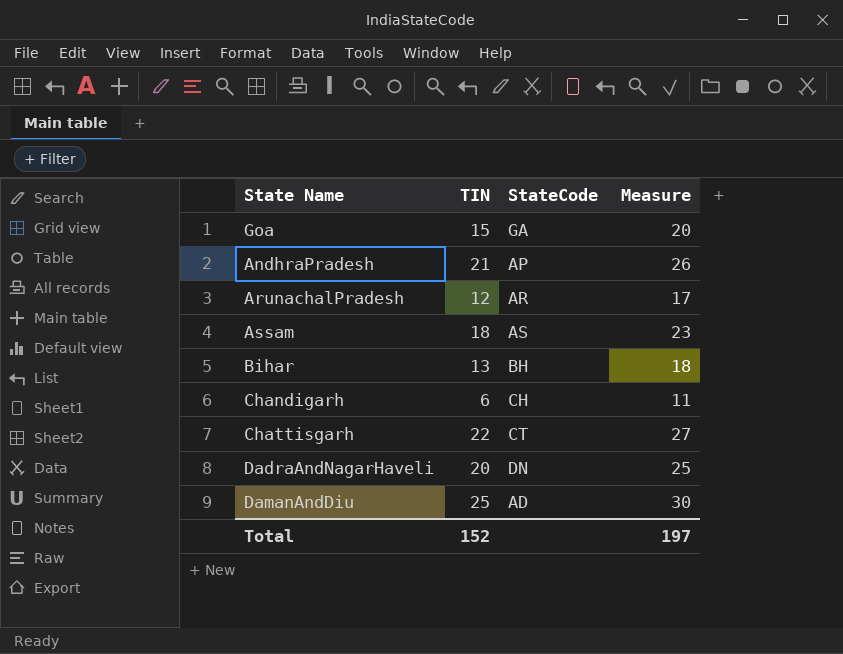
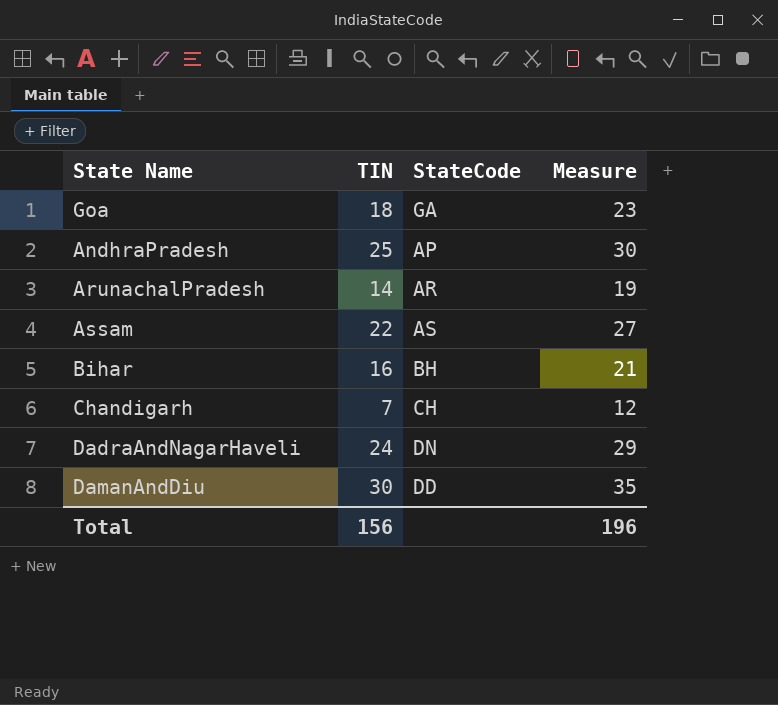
row Chattisgarh: 22 | CT | 27 -> none
Goa | TIN: 15 -> 18
Goa | Measure: 20 -> 23
AndhraPradesh | TIN: 21 -> 25
AndhraPradesh | Measure: 26 -> 30
ArunachalPradesh | TIN: 12 -> 14
ArunachalPradesh | Measure: 17 -> 19
Assam | TIN: 18 -> 22
Assam | Measure: 23 -> 27
Bihar | TIN: 13 -> 16
Bihar | Measure: 18 -> 21
Chandigarh | TIN: 6 -> 7
Chandigarh | Measure: 11 -> 12
DadraAndNagarHaveli | TIN: 20 -> 24
DadraAndNagarHaveli | Measure: 25 -> 29
DamanAndDiu | TIN: 25 -> 30
DamanAndDiu | StateCode: AD -> DD
DamanAndDiu | Measure: 30 -> 35
Total | TIN: 152 -> 156
Total | Measure: 197 -> 196

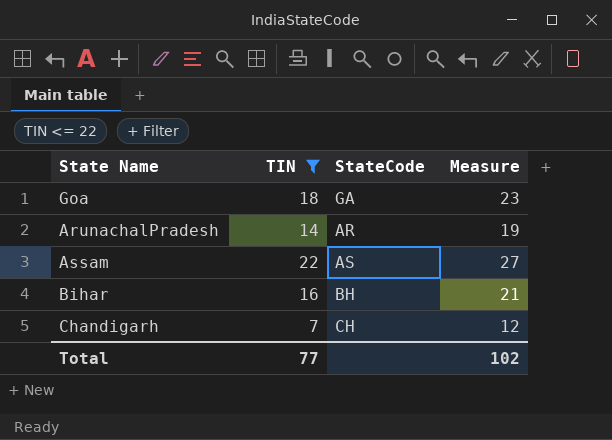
filter: none -> TIN <= 22
Total | TIN: 156 -> 77
Total | Measure: 196 -> 102

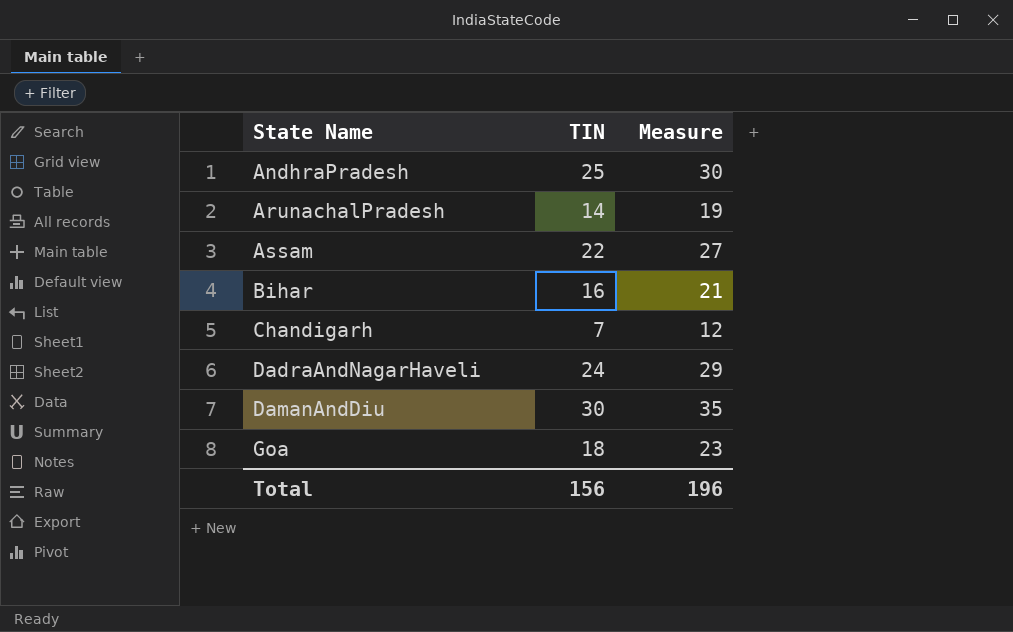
filter: TIN <= 22 -> none
row order: none -> State Name ascending
column StateCode | position: 3 -> none
Total | TIN: 77 -> 156
Total | Measure: 102 -> 196

